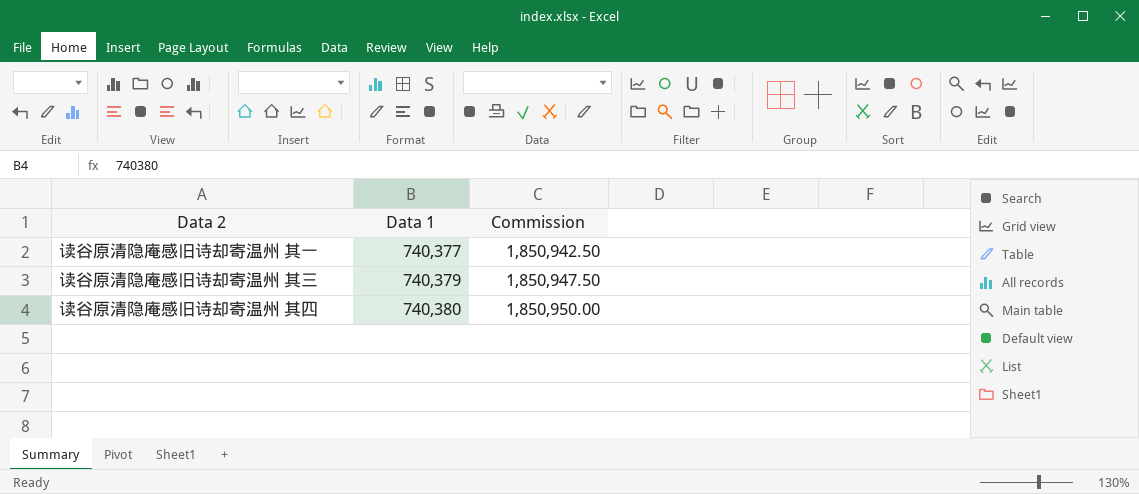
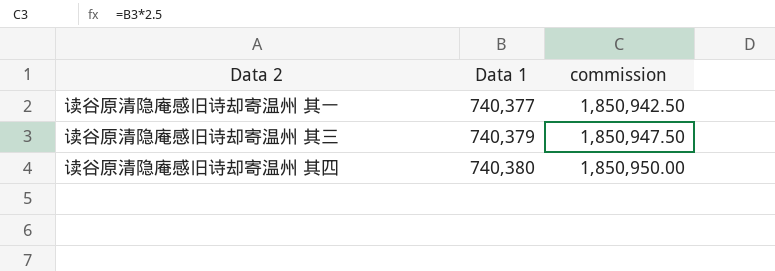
column name: Commission -> commission

